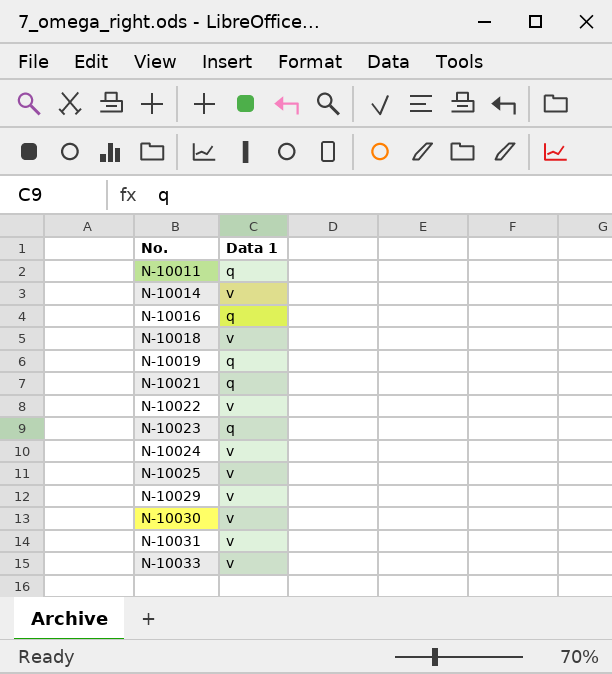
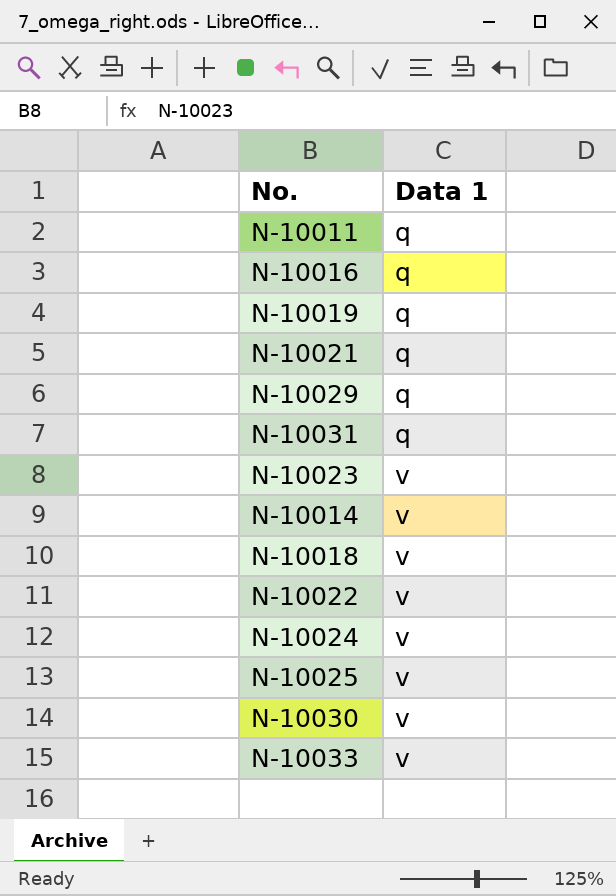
row order: No. ascending -> Data 1 ascending
N-10029 | Data 1: v -> q
N-10031 | Data 1: v -> q
N-10023 | Data 1: q -> v

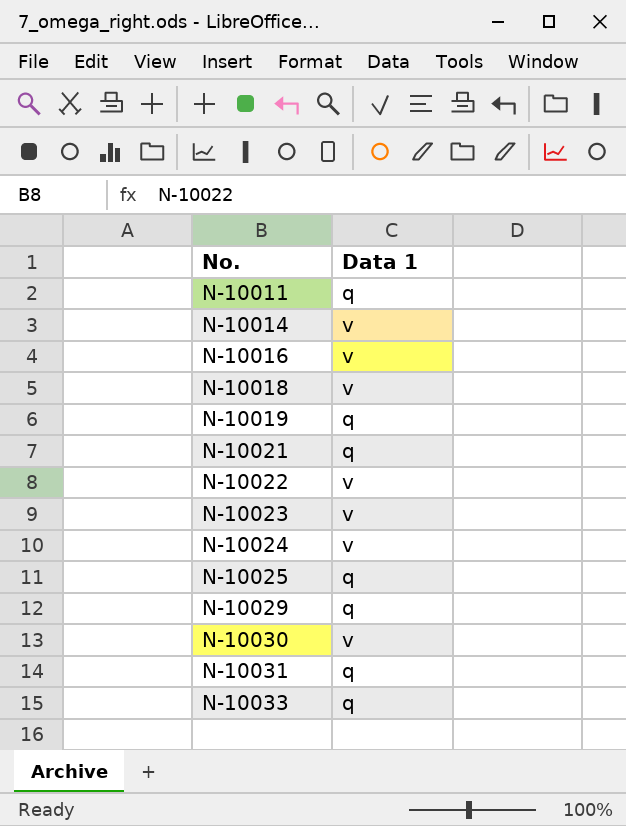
row order: Data 1 ascending -> No. ascending
N-10016 | Data 1: q -> v
N-10025 | Data 1: v -> q
N-10033 | Data 1: v -> q

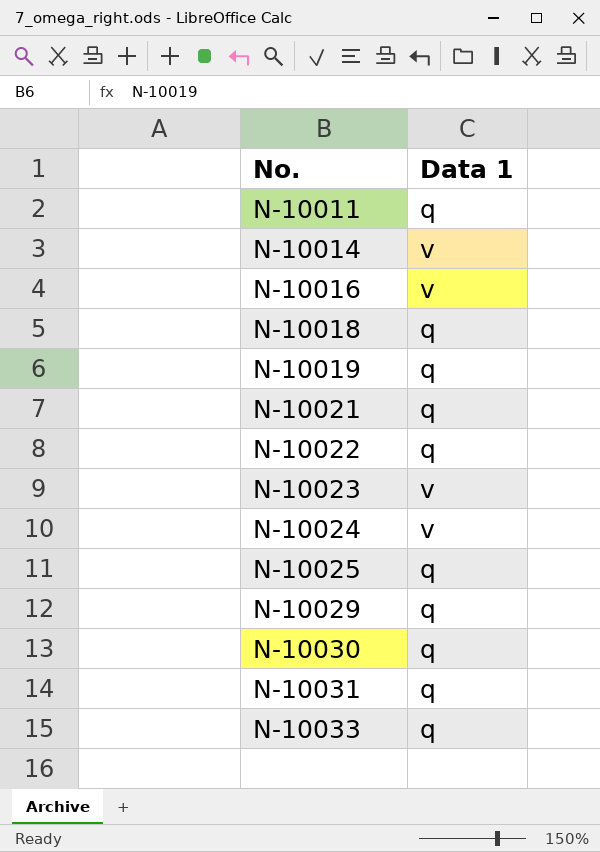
N-10018 | Data 1: v -> q
N-10022 | Data 1: v -> q
N-10030 | Data 1: v -> q

